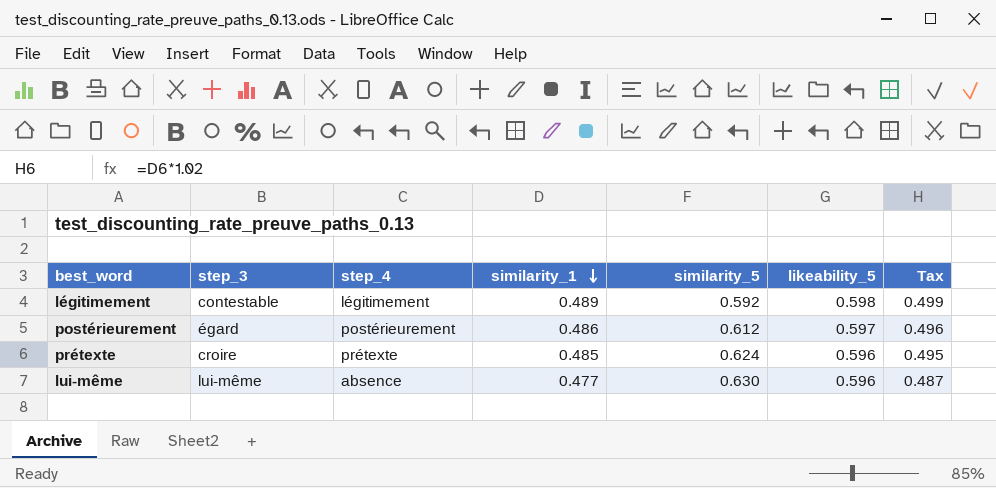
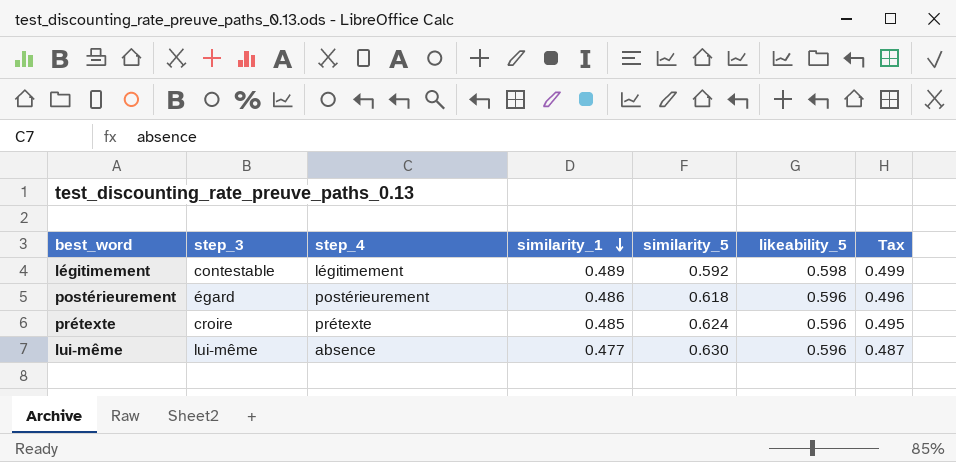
postérieurement | similarity_5: 0.612 -> 0.618
postérieurement | likeability_5: 0.597 -> 0.596

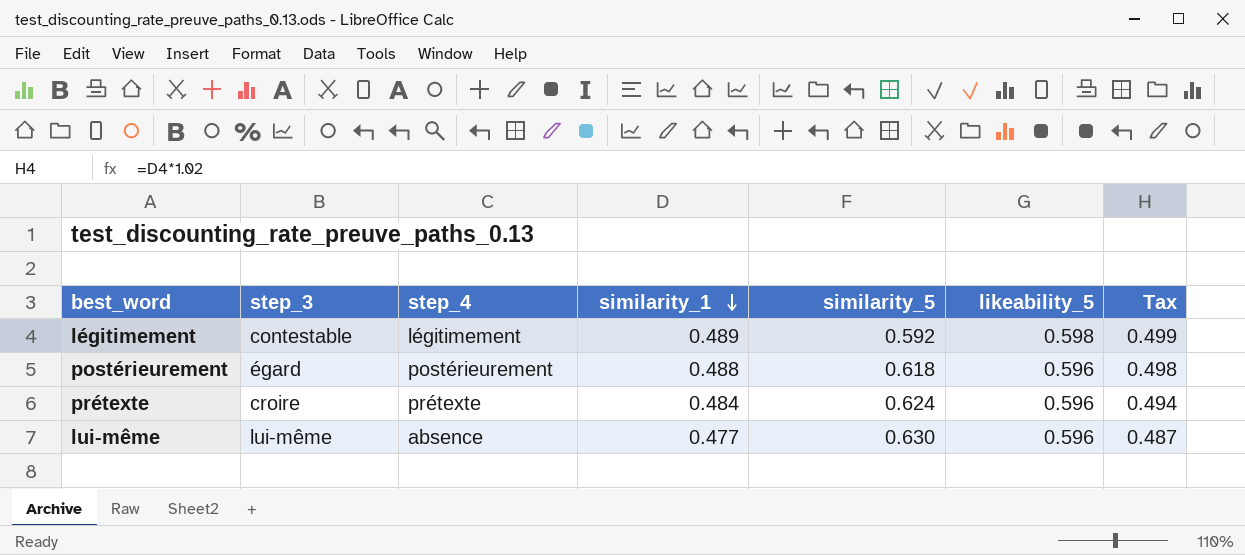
postérieurement | similarity_1: 0.486 -> 0.488
postérieurement | Tax: 0.496 -> 0.498
prétexte | similarity_1: 0.485 -> 0.484
prétexte | Tax: 0.495 -> 0.494

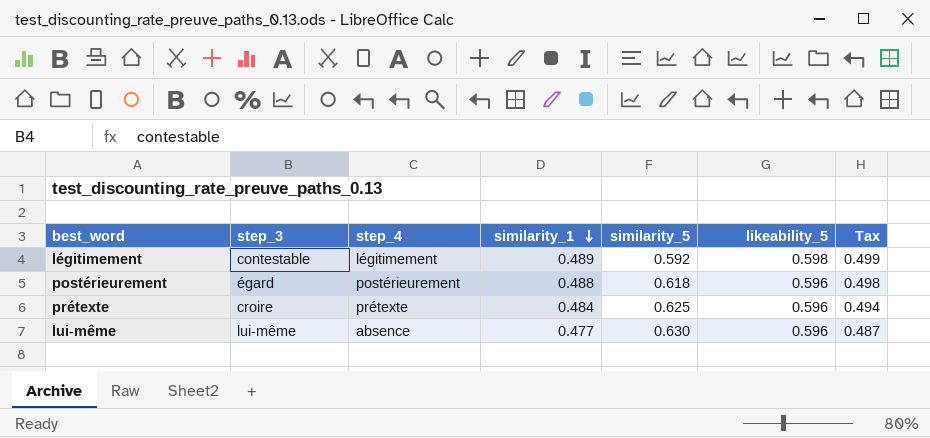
prétexte | similarity_5: 0.624 -> 0.625

